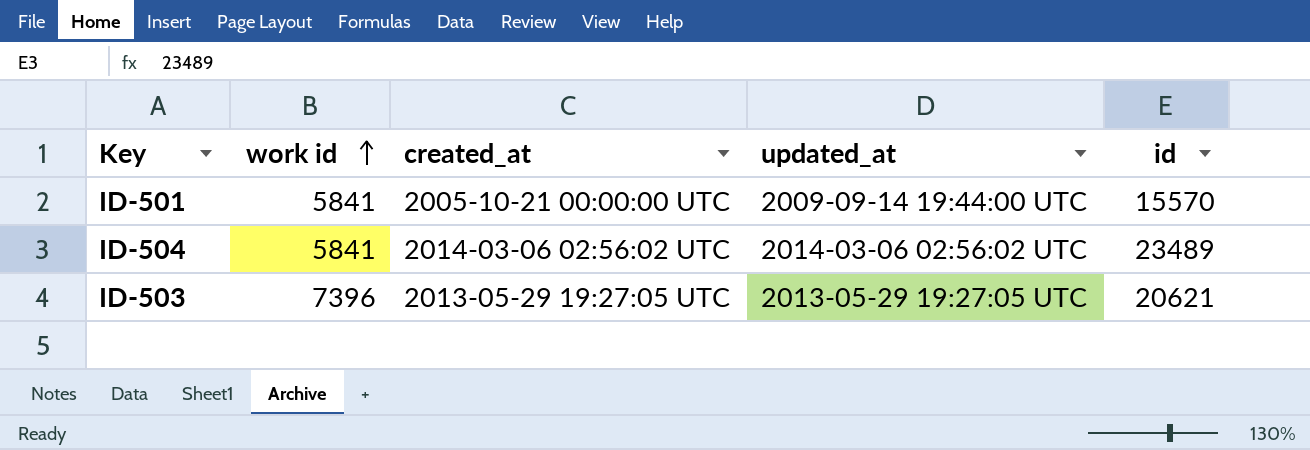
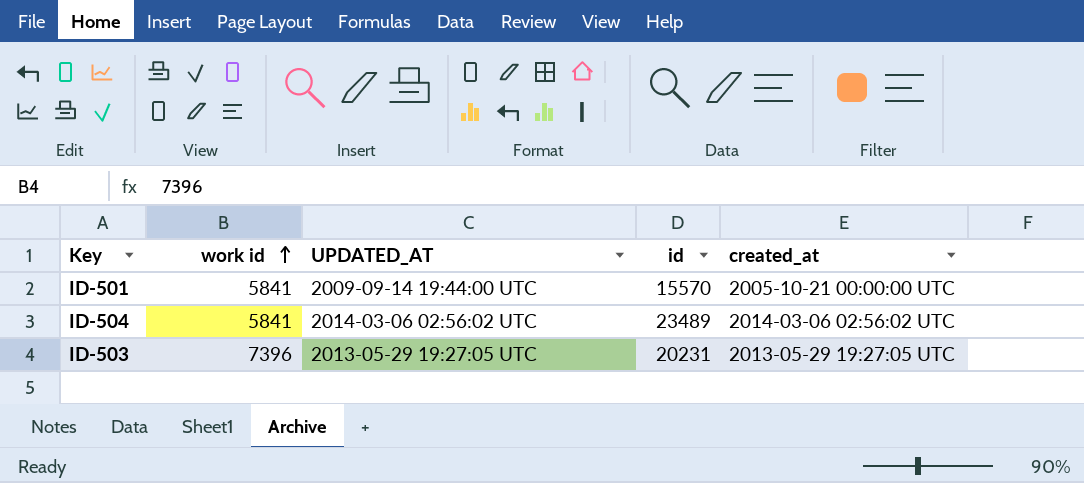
column name: updated_at -> UPDATED_AT
column created_at | position: 3 -> 5
ID-503 | id: 20621 -> 20231

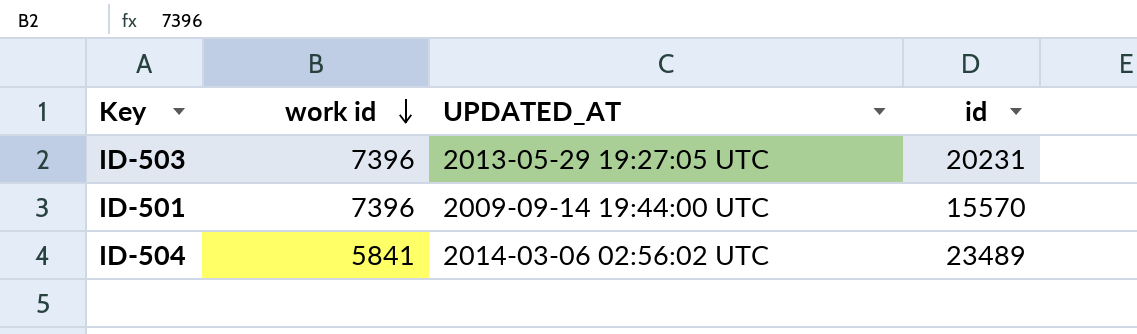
row order: work id ascending -> work id descending
column created_at | position: 5 -> none
ID-501 | work id: 5841 -> 7396

